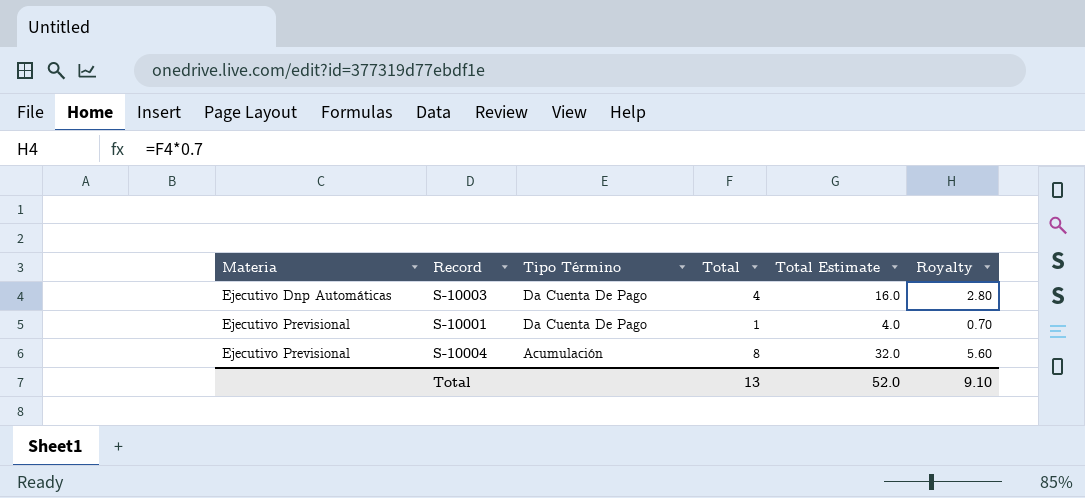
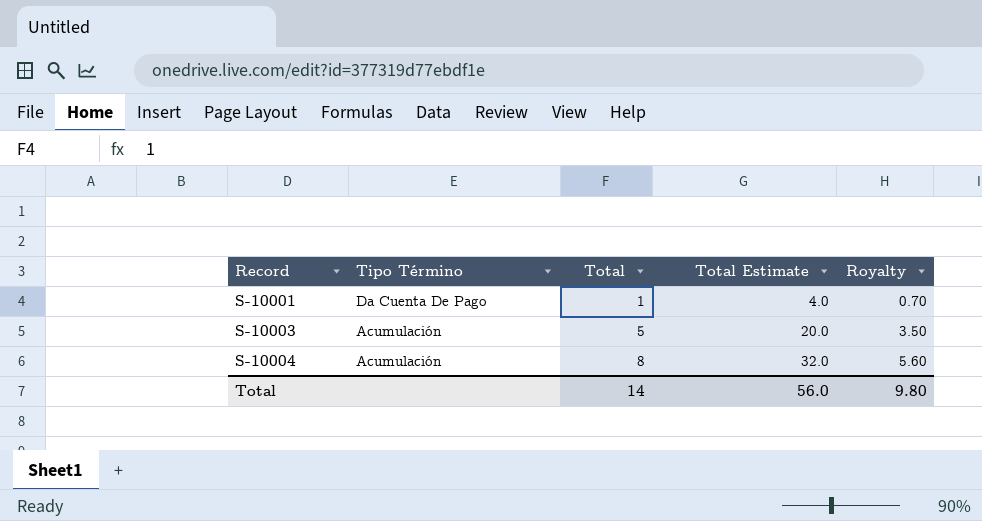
row order: Materia ascending -> Record ascending
column Materia | position: 1 -> none
S-10003 | Tipo Término: Da Cuenta De Pago -> Acumulación
S-10003 | Total: 4 -> 5
S-10003 | Total Estimate: 16.0 -> 20.0
S-10003 | Royalty: 2.80 -> 3.50
Total | Total: 13 -> 14
Total | Total Estimate: 52.0 -> 56.0
Total | Royalty: 9.10 -> 9.80

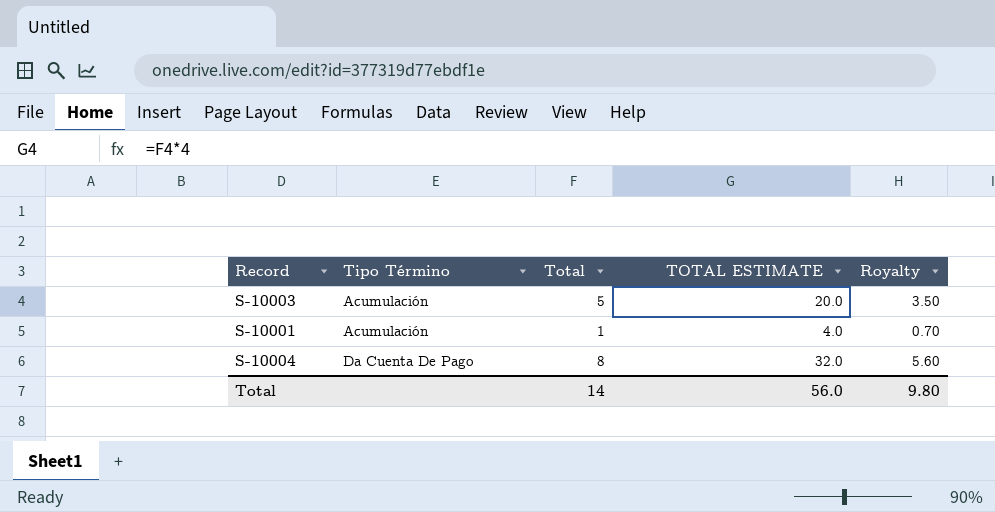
row order: Record ascending -> Tipo Término ascending
column name: Total Estimate -> TOTAL ESTIMATE
S-10001 | Tipo Término: Da Cuenta De Pago -> Acumulación
S-10004 | Tipo Término: Acumulación -> Da Cuenta De Pago

